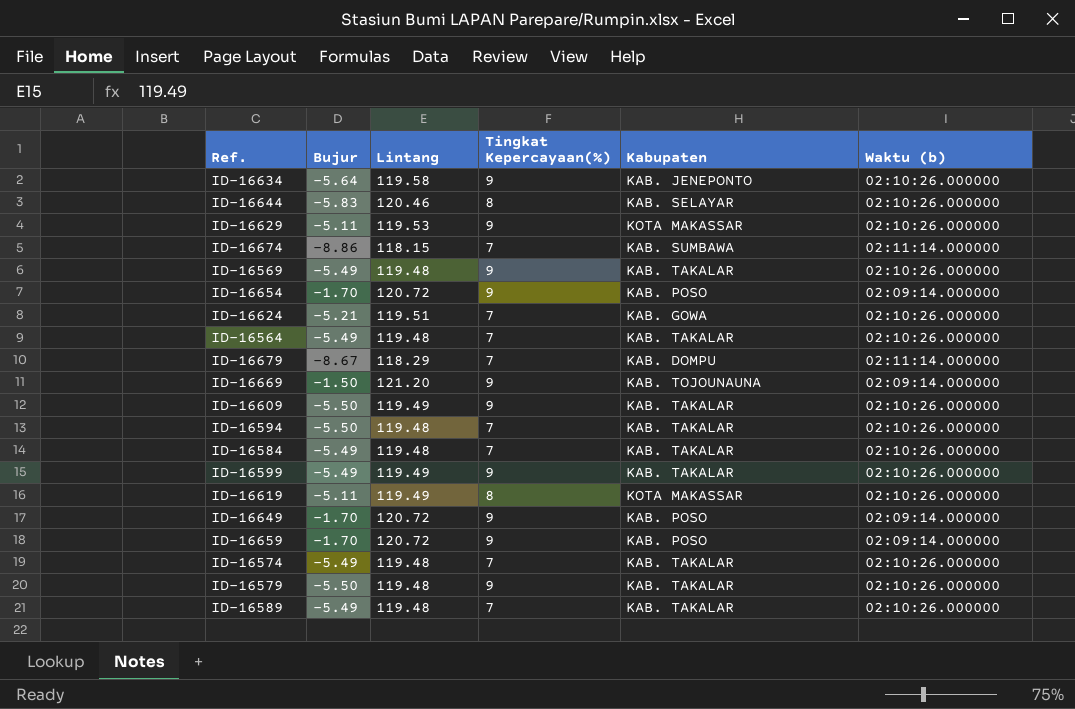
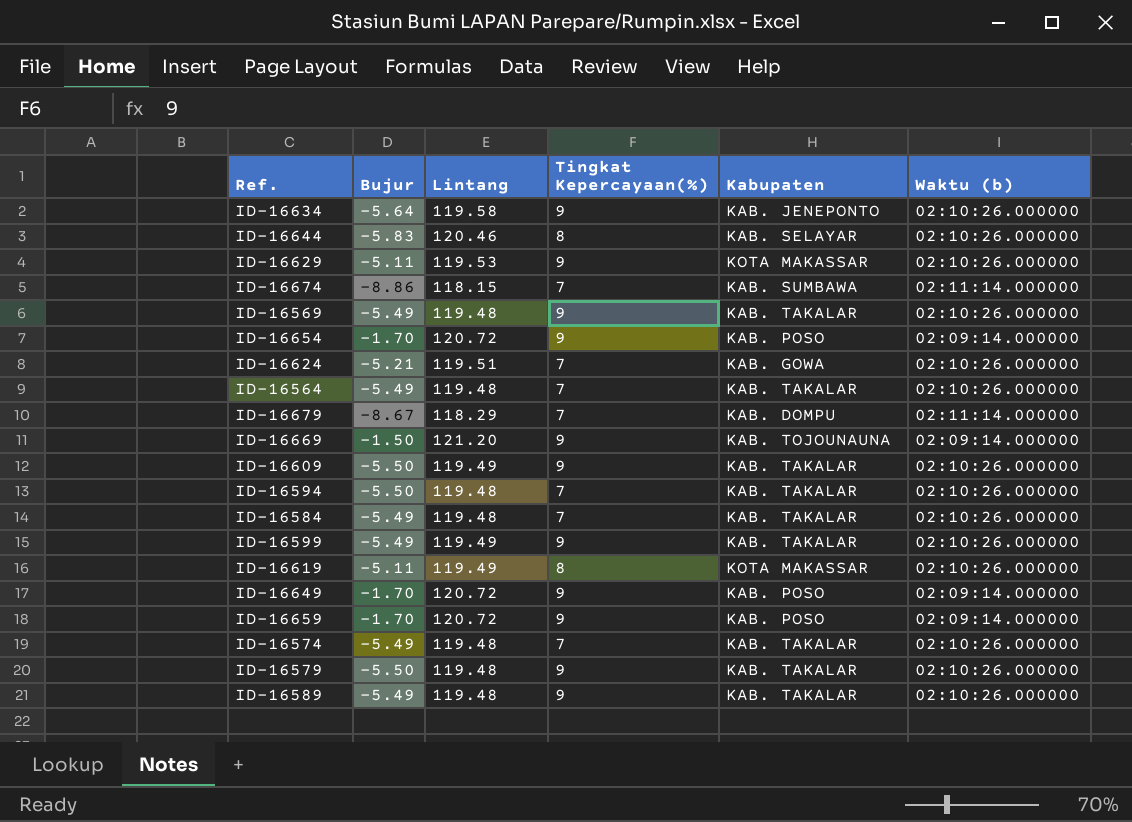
ID-16589 | Tingkat Kepercayaan(%): 7 -> 9

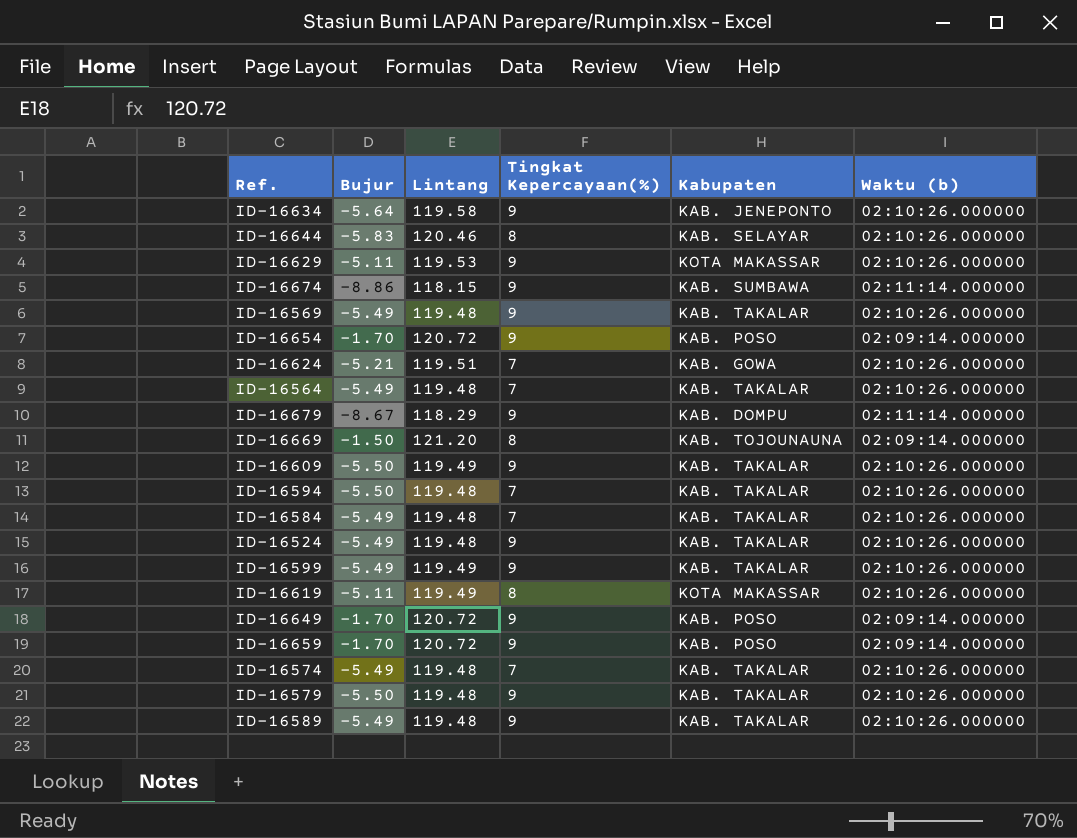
ID-16674 | Tingkat Kepercayaan(%): 7 -> 9
ID-16679 | Tingkat Kepercayaan(%): 7 -> 9
ID-16669 | Tingkat Kepercayaan(%): 9 -> 8
row ID-16524: none -> -5.49 | 119.48 | 9 | KAB. TAKALAR | 02:10:26.000000

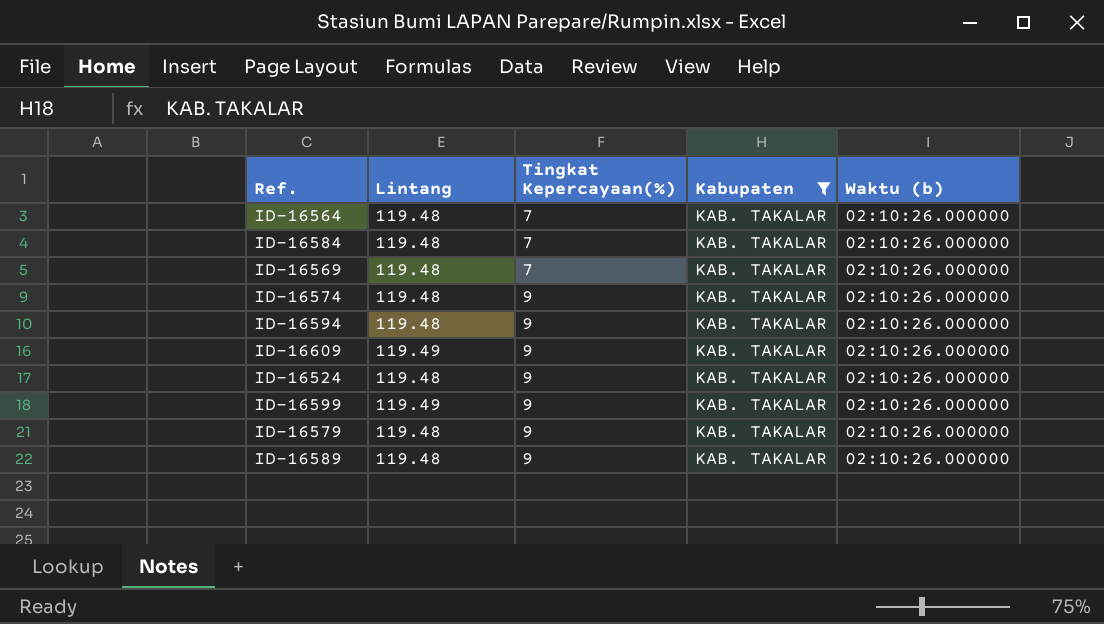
filter: none -> Kabupaten = KAB. TAKALAR
row order: none -> Tingkat Kepercayaan(%) ascending
column Bujur | position: 2 -> none
ID-16569 | Tingkat Kepercayaan(%): 9 -> 7
ID-16574 | Tingkat Kepercayaan(%): 7 -> 9
ID-16594 | Tingkat Kepercayaan(%): 7 -> 9

